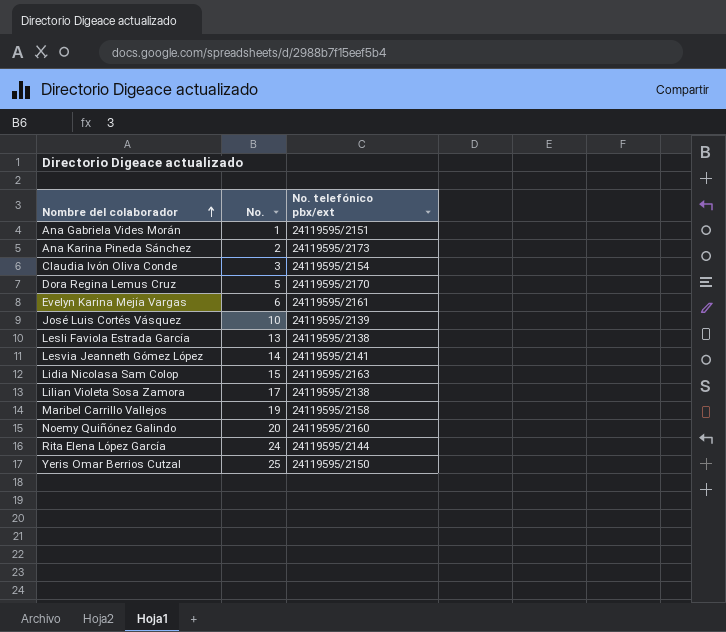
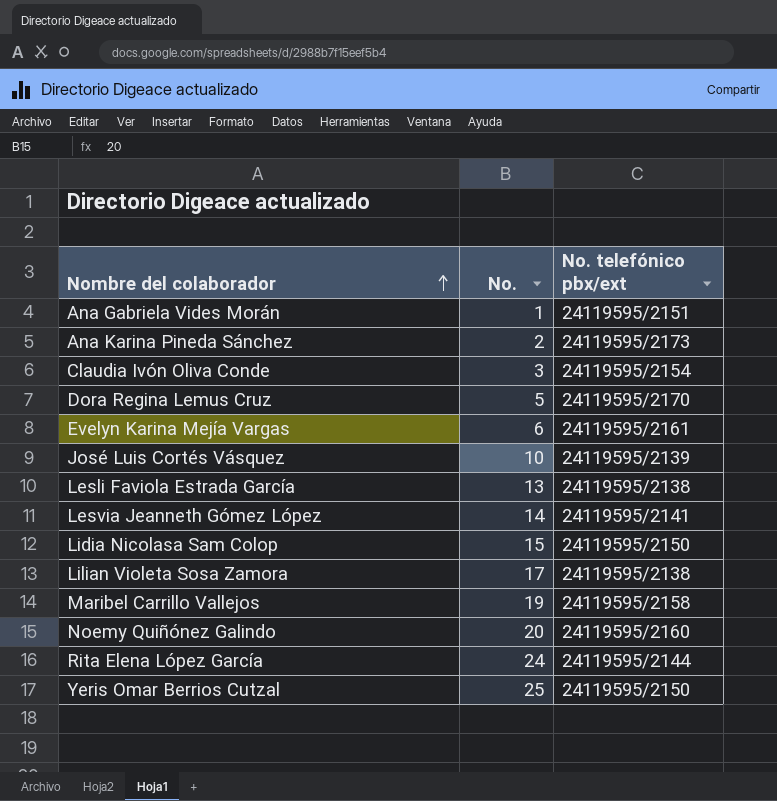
Lidia Nicolasa Sam Colop | No. telefónico pbx/ext: 24119595/2163 -> 24119595/2150

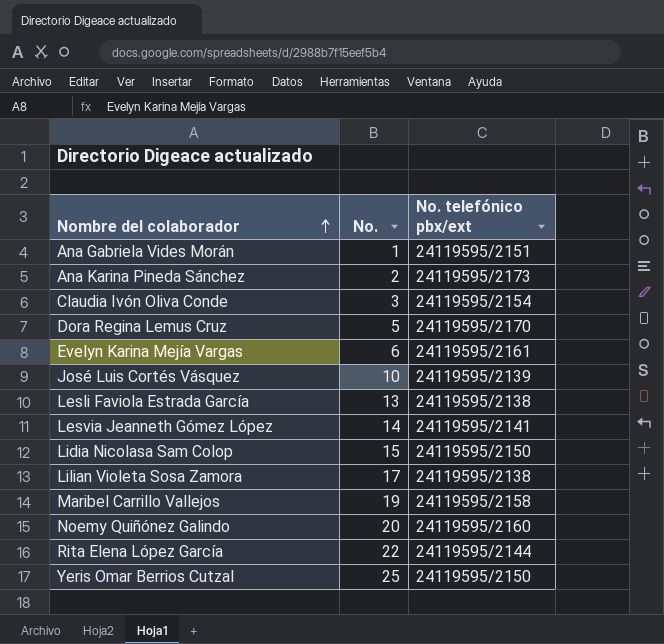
Rita Elena López García | No.: 24 -> 22

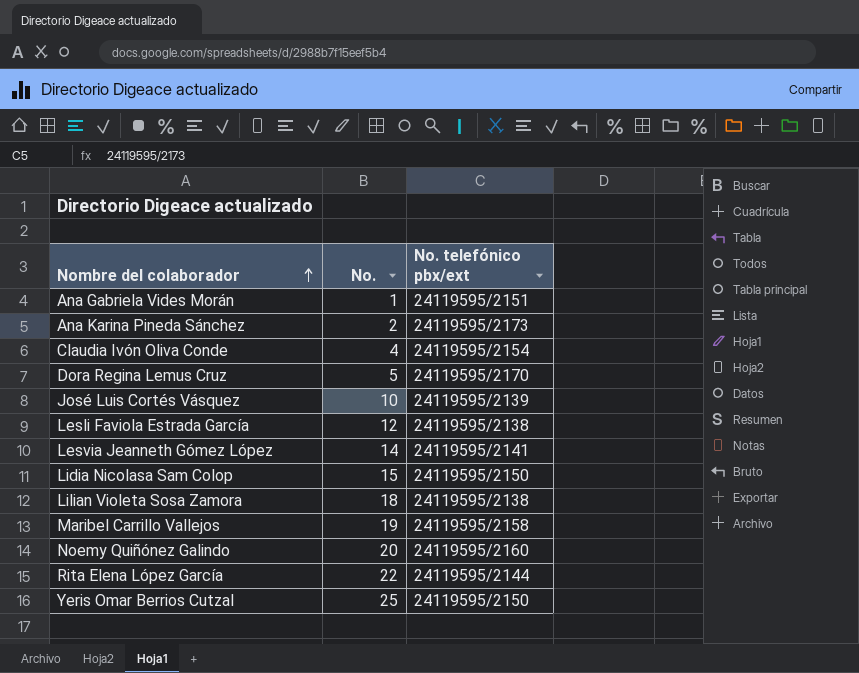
row Evelyn Karina Mejía Vargas: 6 | 24119595/2161 -> none
Claudia Ivón Oliva Conde | No.: 3 -> 4
Lesli Faviola Estrada García | No.: 13 -> 12
Lilian Violeta Sosa Zamora | No.: 17 -> 18

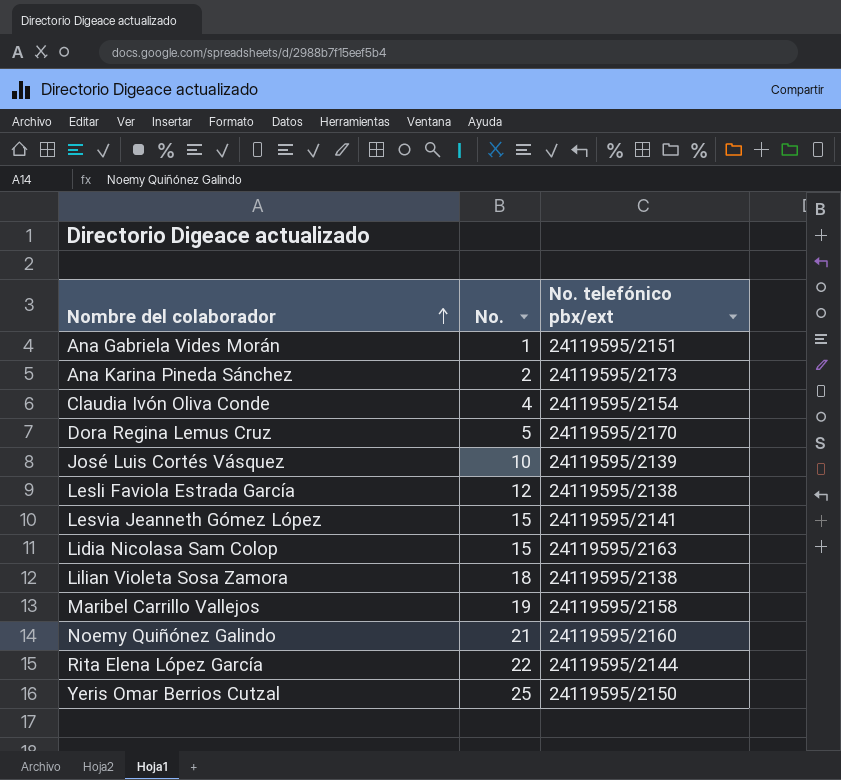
Lesvia Jeanneth Gómez López | No.: 14 -> 15
Lidia Nicolasa Sam Colop | No. telefónico pbx/ext: 24119595/2150 -> 24119595/2163
Noemy Quiñónez Galindo | No.: 20 -> 21

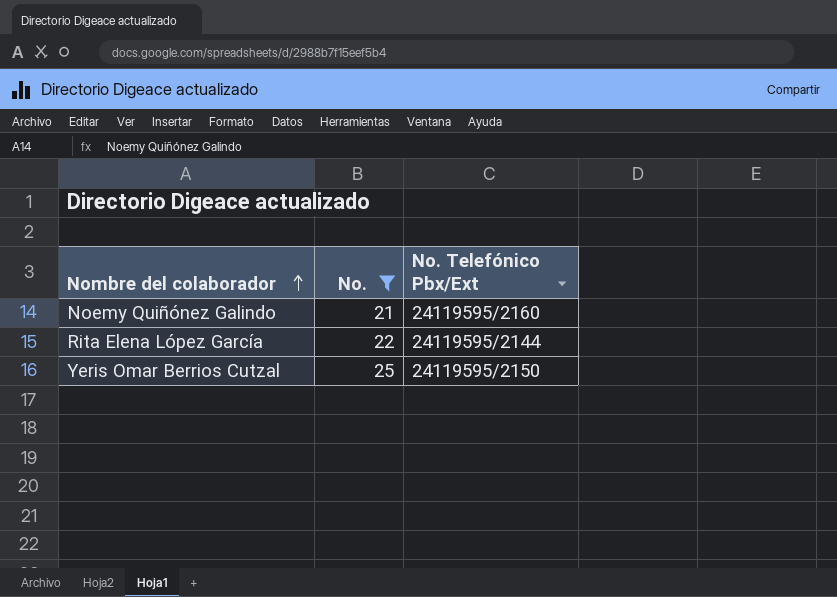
filter: none -> No. >= 21
column name: No. telefónico pbx/ext -> No. Telefónico Pbx/Ext

